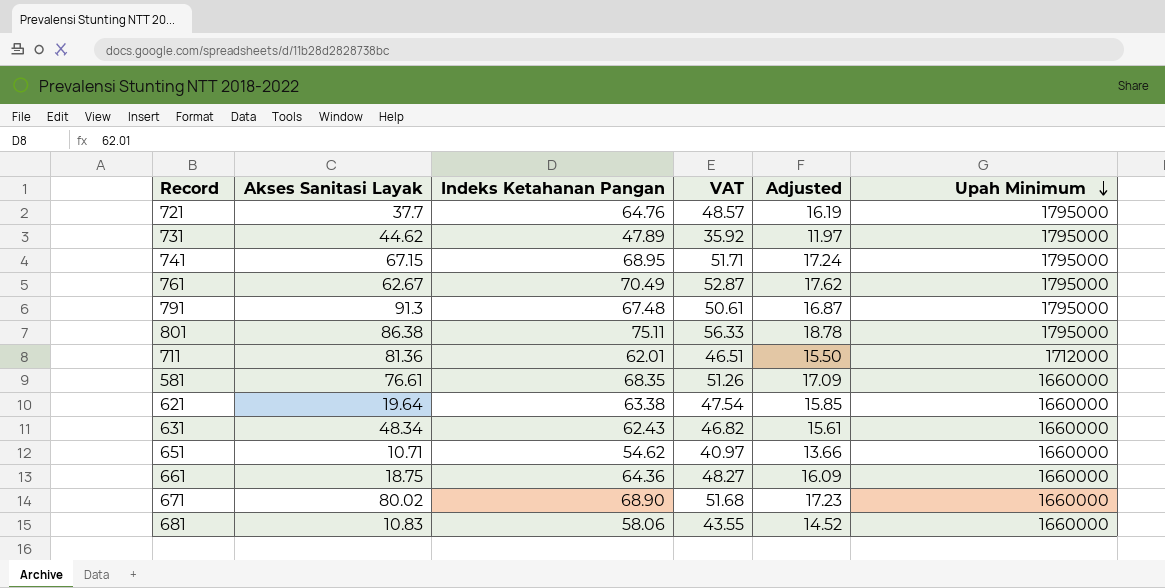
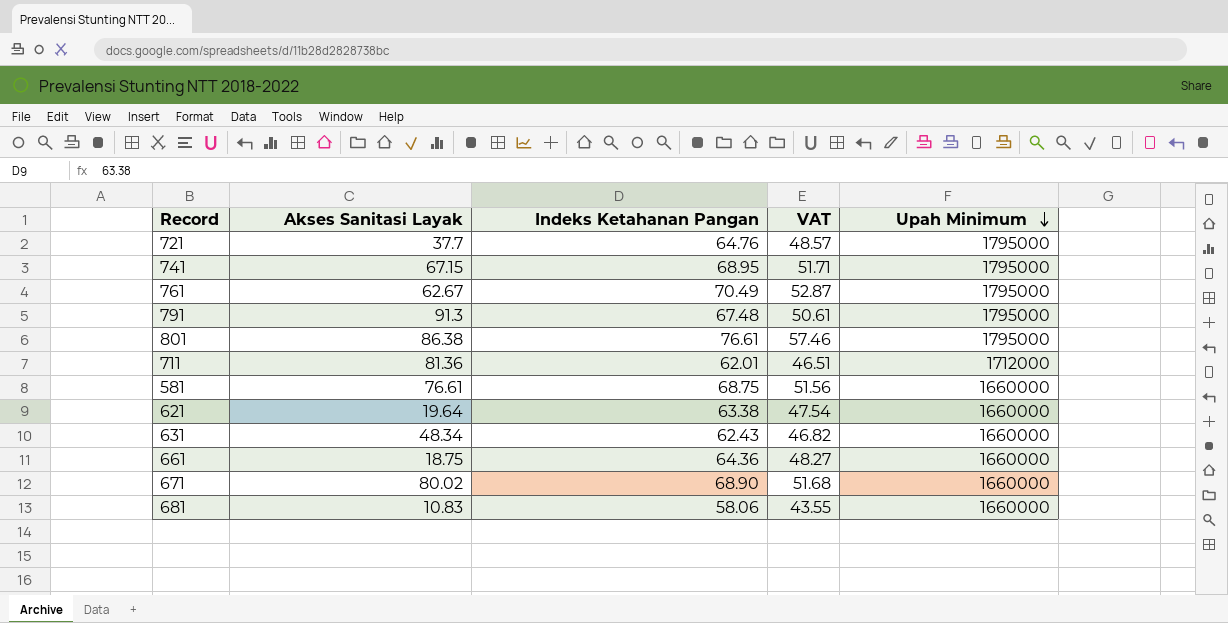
column Adjusted | formula: [Indeks Ketahanan Pangan] * 0.25 -> none
row 731: 44.62 | 47.89 | 35.92 | 11.97 | 1795000 -> none
row 651: 10.71 | 54.62 | 40.97 | 13.66 | 1660000 -> none
801 | Indeks Ketahanan Pangan: 75.11 -> 76.61
801 | VAT: 56.33 -> 57.46
581 | Indeks Ketahanan Pangan: 68.35 -> 68.75
581 | VAT: 51.26 -> 51.56

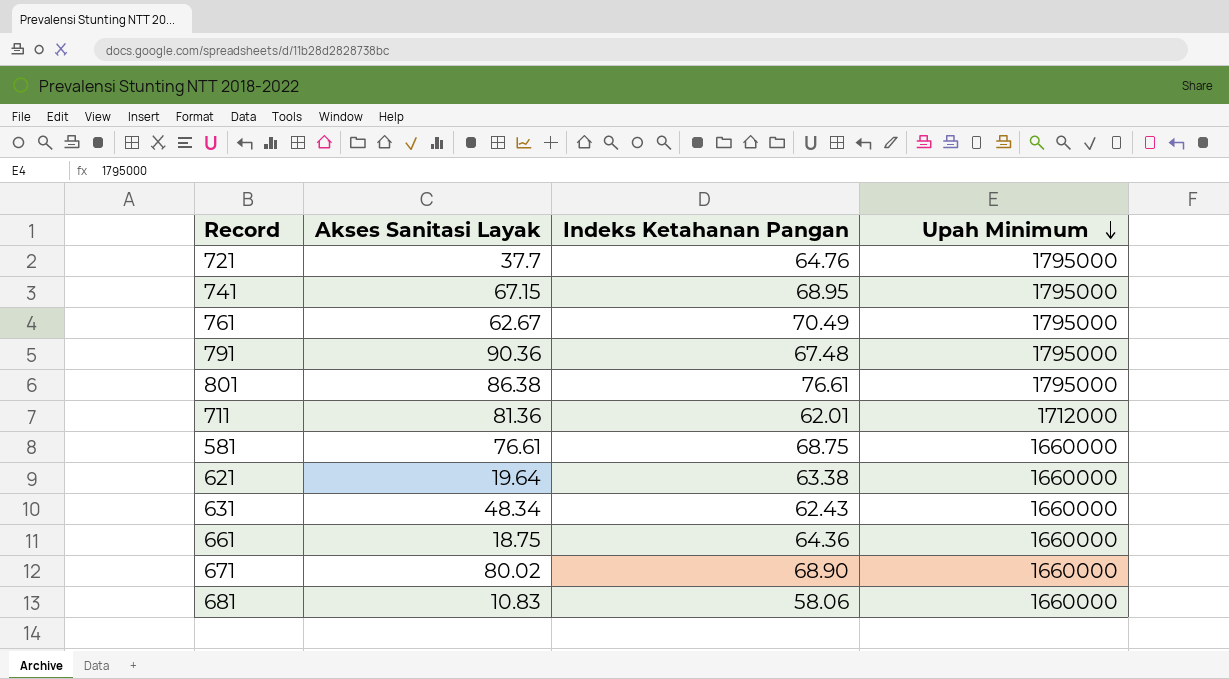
column VAT | formula: [Indeks Ketahanan Pangan] * 0.75 -> none
791 | Akses Sanitasi Layak: 91.3 -> 90.36

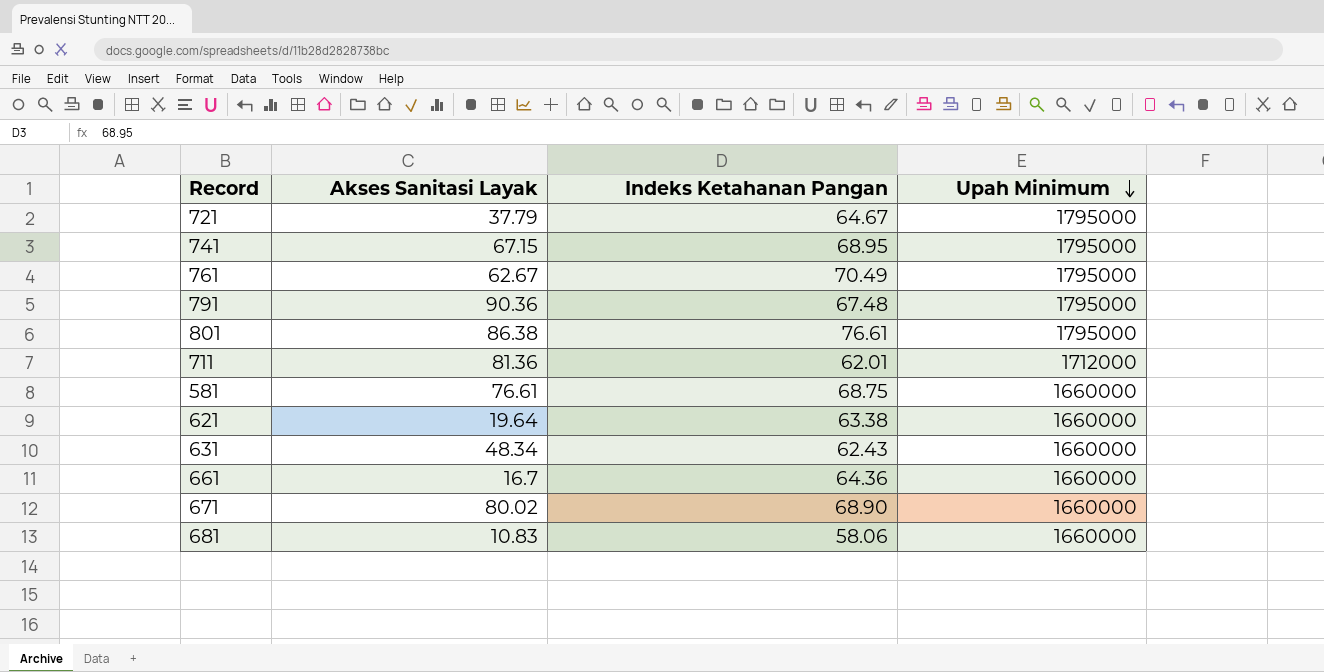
721 | Akses Sanitasi Layak: 37.7 -> 37.79
721 | Indeks Ketahanan Pangan: 64.76 -> 64.67
661 | Akses Sanitasi Layak: 18.75 -> 16.7

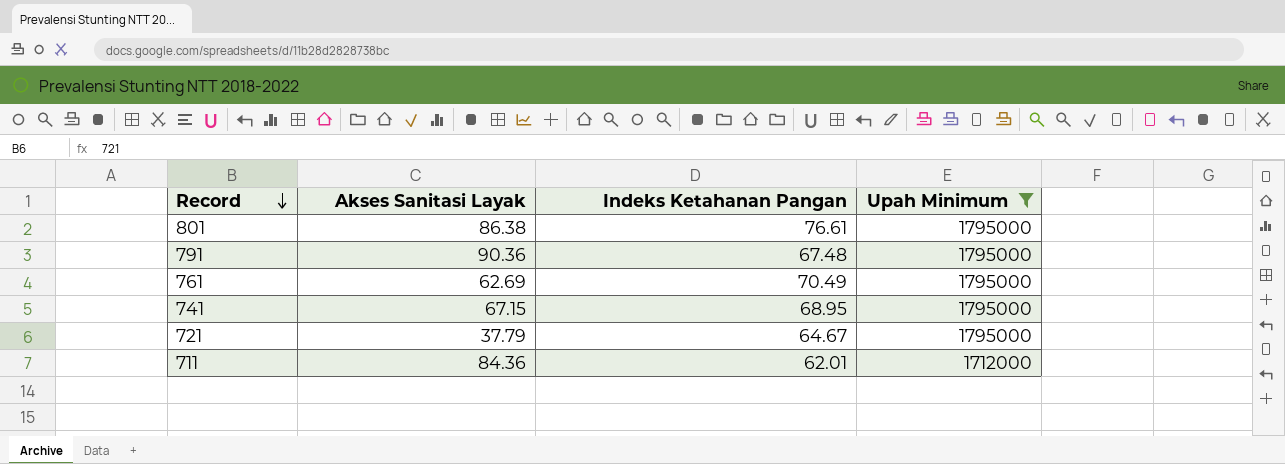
filter: none -> Upah Minimum != 1660000
row order: Upah Minimum descending -> Record descending
761 | Akses Sanitasi Layak: 62.67 -> 62.69
711 | Akses Sanitasi Layak: 81.36 -> 84.36

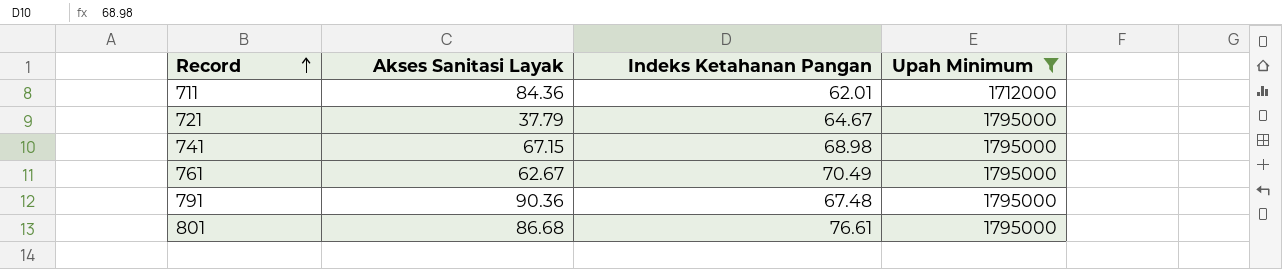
row order: Record descending -> Record ascending
741 | Indeks Ketahanan Pangan: 68.95 -> 68.98
761 | Akses Sanitasi Layak: 62.69 -> 62.67
801 | Akses Sanitasi Layak: 86.38 -> 86.68

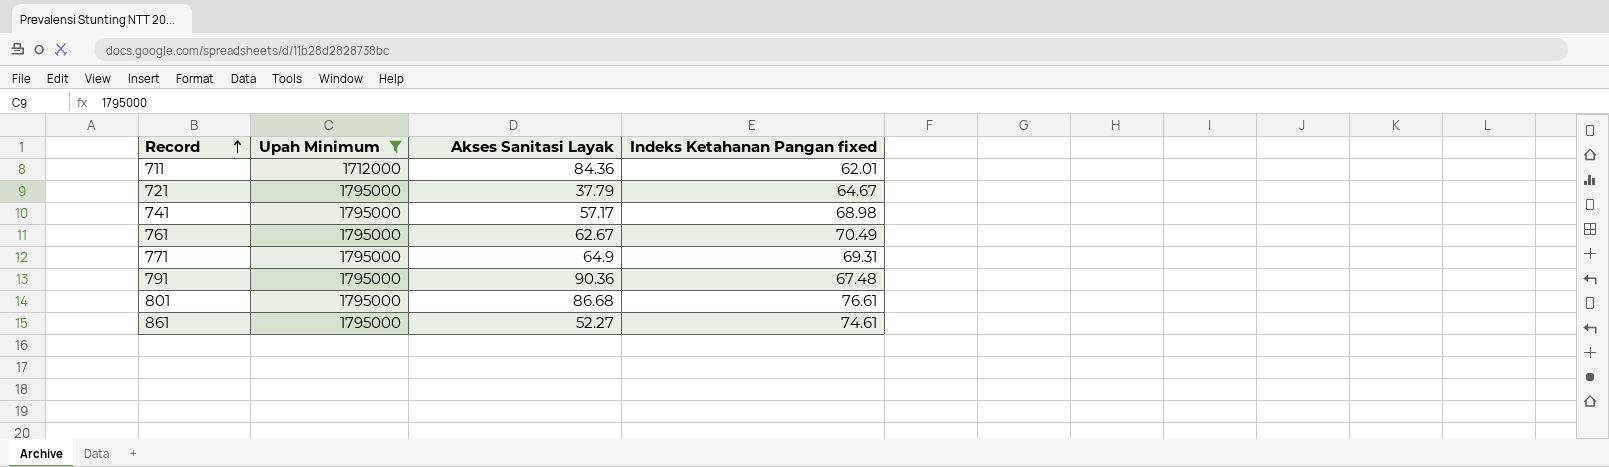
column Upah Minimum | position: 4 -> 2
column name: Indeks Ketahanan Pangan -> Indeks Ketahanan Pangan fixed
741 | Akses Sanitasi Layak: 67.15 -> 57.17
row 771: none -> 1795000 | 64.9 | 69.31
row 861: none -> 1795000 | 52.27 | 74.61

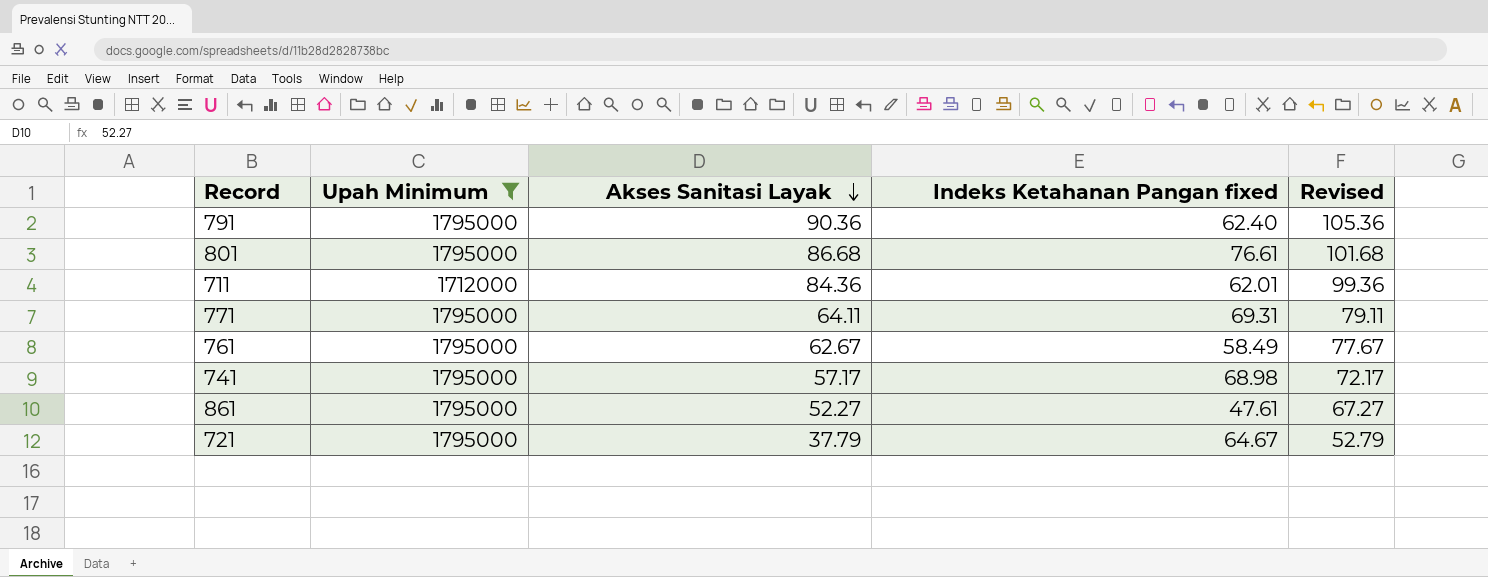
row order: Record ascending -> Akses Sanitasi Layak descending
column Revised | formula: none -> [Akses Sanitasi Layak] + 15
791 | Indeks Ketahanan Pangan fixed: 67.48 -> 62.40
771 | Akses Sanitasi Layak: 64.9 -> 64.11
761 | Indeks Ketahanan Pangan fixed: 70.49 -> 58.49
861 | Indeks Ketahanan Pangan fixed: 74.61 -> 47.61

